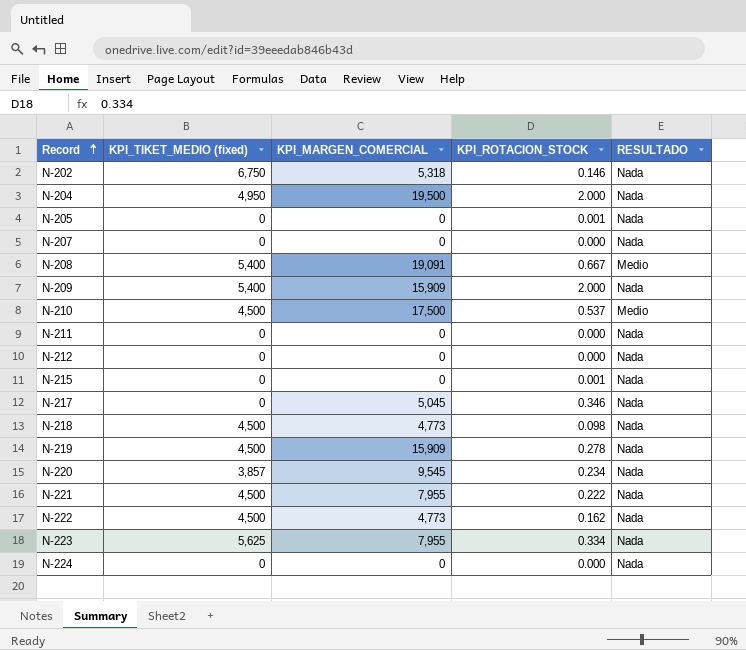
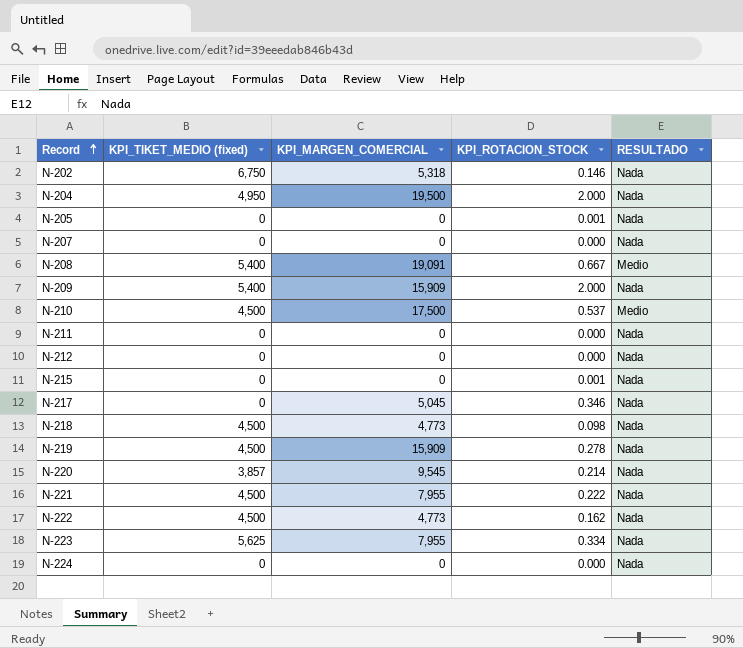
N-220 | KPI_ROTACION_STOCK: 0.234 -> 0.214

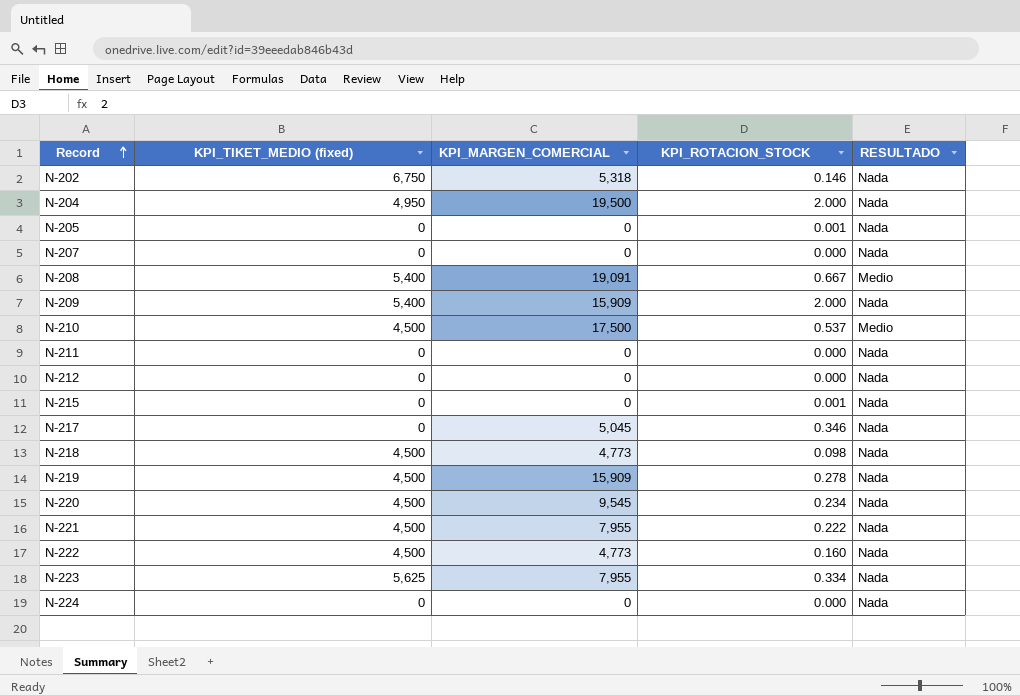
N-220 | KPI_TIKET_MEDIO (fixed): 3,857 -> 4,500
N-220 | KPI_ROTACION_STOCK: 0.214 -> 0.234
N-222 | KPI_ROTACION_STOCK: 0.162 -> 0.160

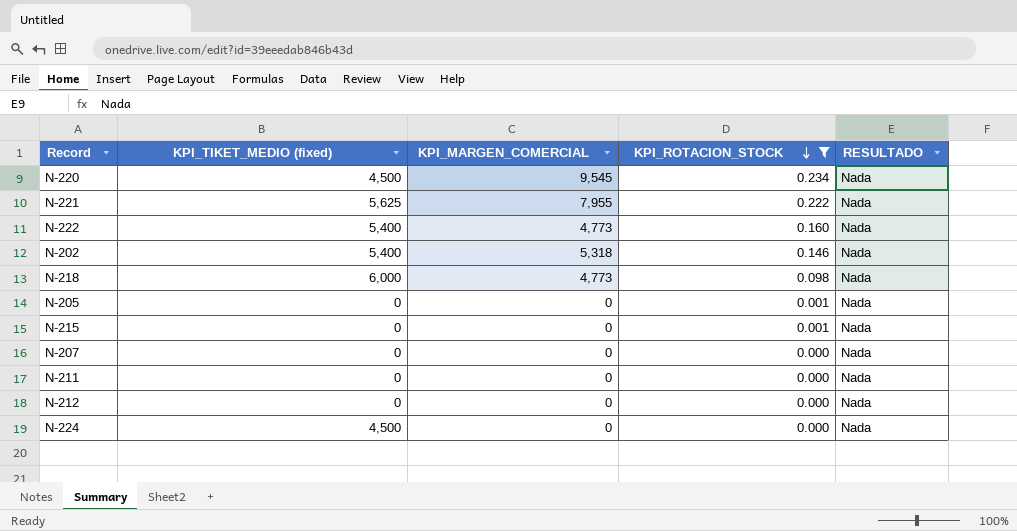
filter: none -> KPI_ROTACION_STOCK <= 0.234
row order: Record ascending -> KPI_ROTACION_STOCK descending
N-221 | KPI_TIKET_MEDIO (fixed): 4,500 -> 5,625
N-222 | KPI_TIKET_MEDIO (fixed): 4,500 -> 5,400
N-202 | KPI_TIKET_MEDIO (fixed): 6,750 -> 5,400
N-218 | KPI_TIKET_MEDIO (fixed): 4,500 -> 6,000
N-224 | KPI_TIKET_MEDIO (fixed): 0 -> 4,500

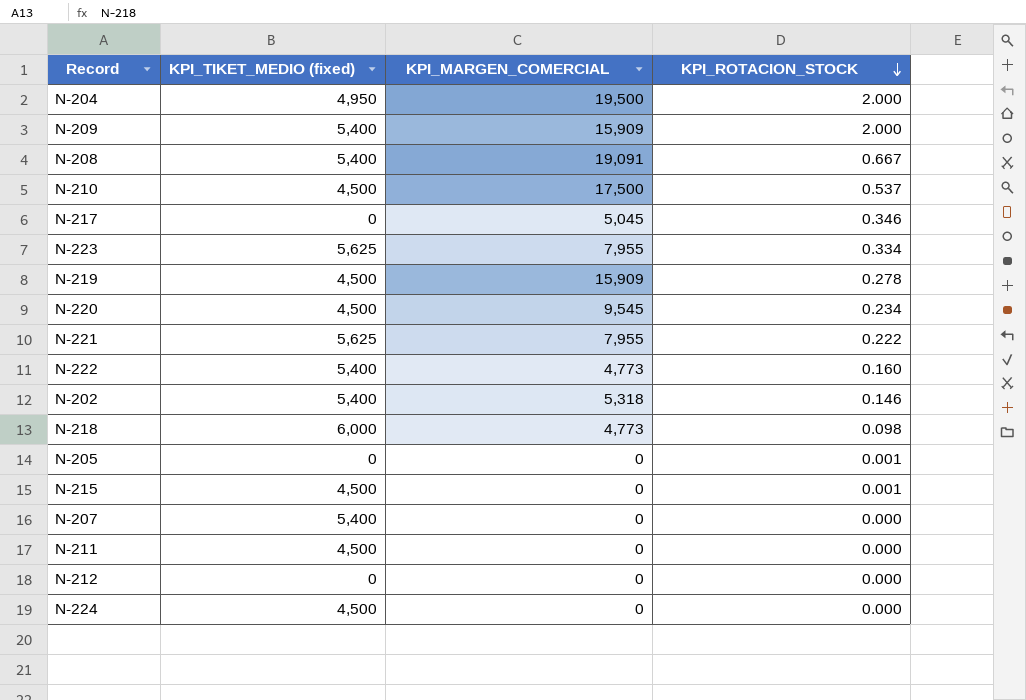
filter: KPI_ROTACION_STOCK <= 0.234 -> none
column RESULTADO | position: 5 -> none
N-215 | KPI_TIKET_MEDIO (fixed): 0 -> 4,500
N-207 | KPI_TIKET_MEDIO (fixed): 0 -> 5,400
N-211 | KPI_TIKET_MEDIO (fixed): 0 -> 4,500

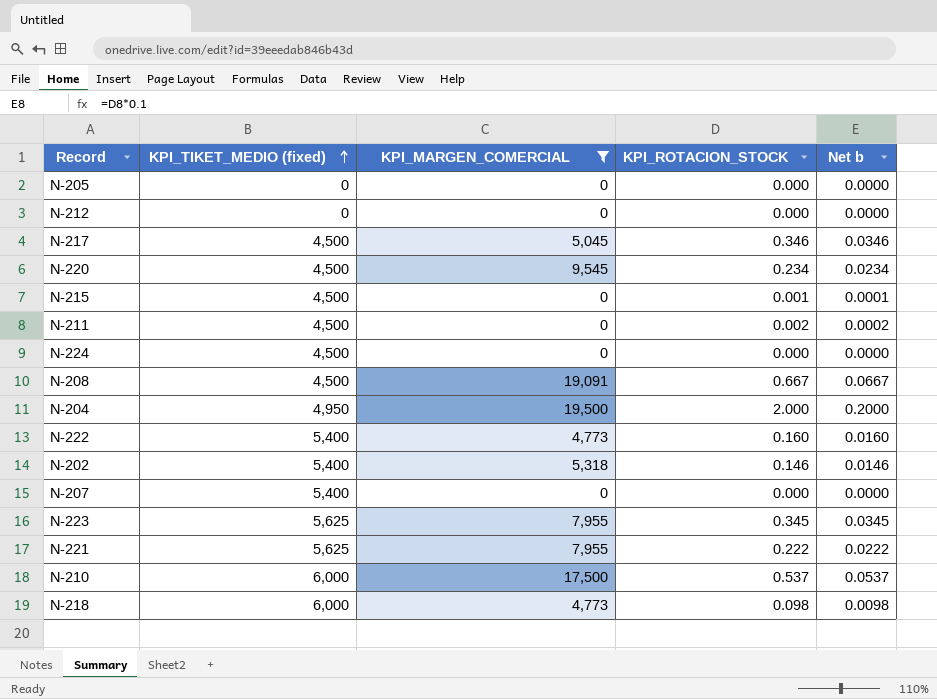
filter: none -> KPI_MARGEN_COMERCIAL != 15,909
row order: KPI_ROTACION_STOCK descending -> KPI_TIKET_MEDIO (fixed) ascending
column Net b | formula: none -> [KPI_ROTACION_STOCK] * 0.1
N-205 | KPI_ROTACION_STOCK: 0.001 -> 0.000
N-217 | KPI_TIKET_MEDIO (fixed): 0 -> 4,500
N-211 | KPI_ROTACION_STOCK: 0.000 -> 0.002
N-208 | KPI_TIKET_MEDIO (fixed): 5,400 -> 4,500
N-223 | KPI_ROTACION_STOCK: 0.334 -> 0.345
N-210 | KPI_TIKET_MEDIO (fixed): 4,500 -> 6,000

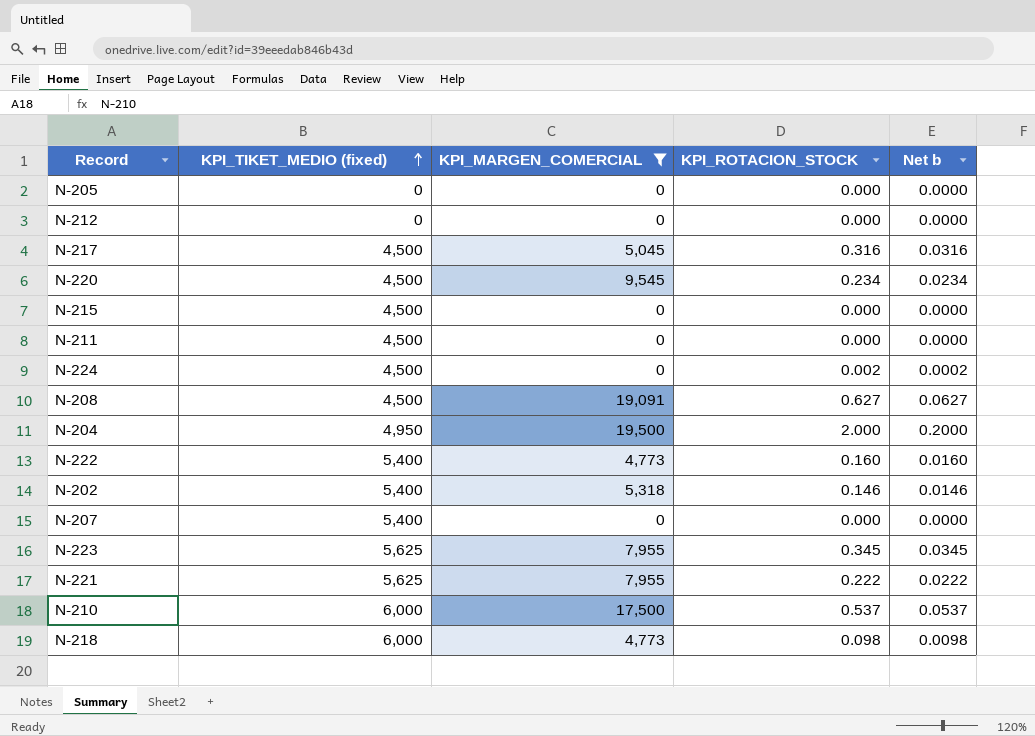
N-217 | KPI_ROTACION_STOCK: 0.346 -> 0.316
N-217 | Net b: 0.0346 -> 0.0316
N-215 | KPI_ROTACION_STOCK: 0.001 -> 0.000
N-215 | Net b: 0.0001 -> 0.0000
N-211 | KPI_ROTACION_STOCK: 0.002 -> 0.000
N-211 | Net b: 0.0002 -> 0.0000
N-224 | KPI_ROTACION_STOCK: 0.000 -> 0.002
N-224 | Net b: 0.0000 -> 0.0002
N-208 | KPI_ROTACION_STOCK: 0.667 -> 0.627
N-208 | Net b: 0.0667 -> 0.0627

